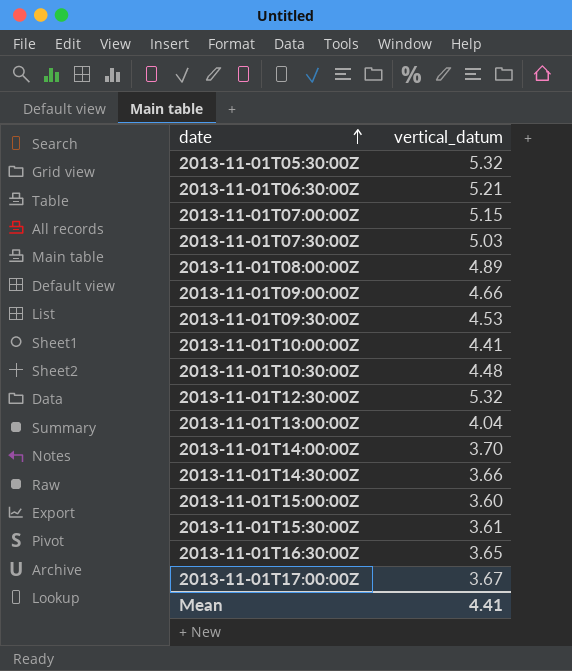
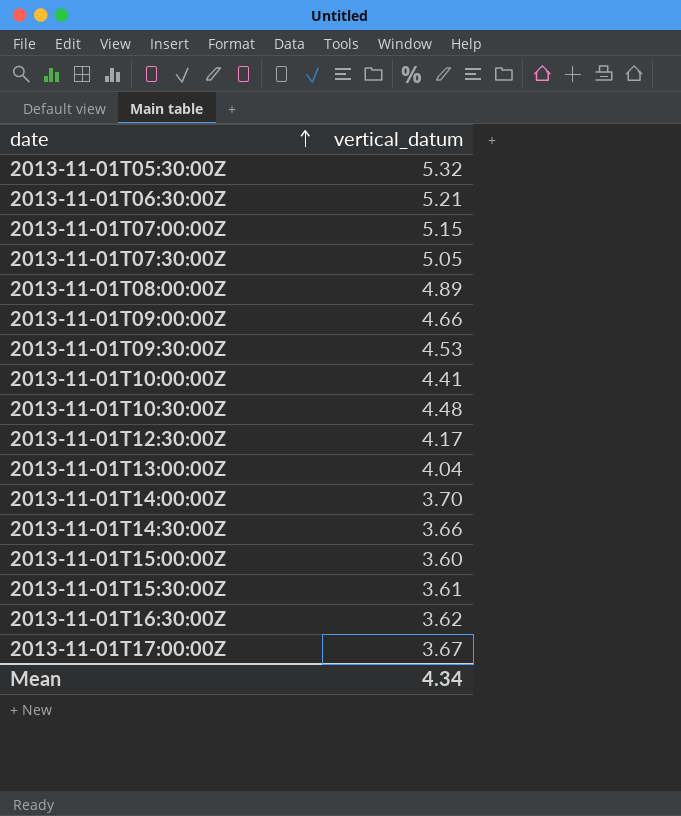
2013-11-01T07:30:00Z | vertical_datum: 5.03 -> 5.05
2013-11-01T12:30:00Z | vertical_datum: 5.32 -> 4.17
2013-11-01T16:30:00Z | vertical_datum: 3.65 -> 3.62
Mean | vertical_datum: 4.41 -> 4.34

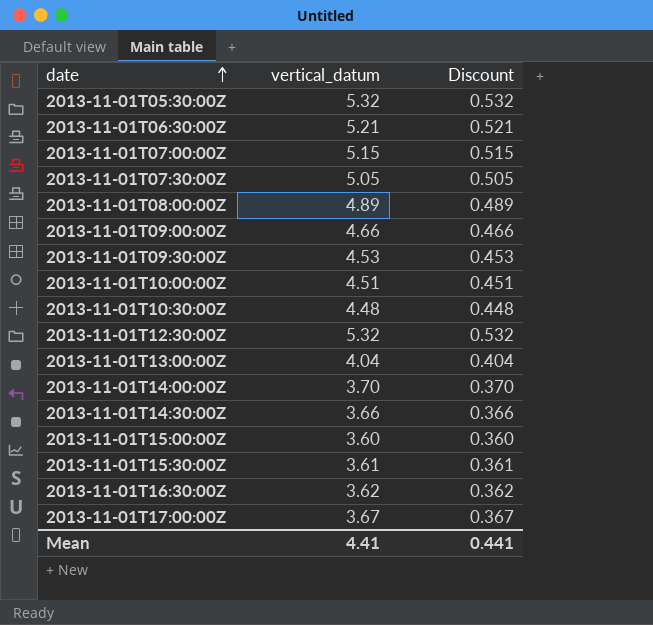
column Discount | formula: none -> [vertical_datum] * 0.1
2013-11-01T10:00:00Z | vertical_datum: 4.41 -> 4.51
2013-11-01T12:30:00Z | vertical_datum: 4.17 -> 5.32
Mean | vertical_datum: 4.34 -> 4.41

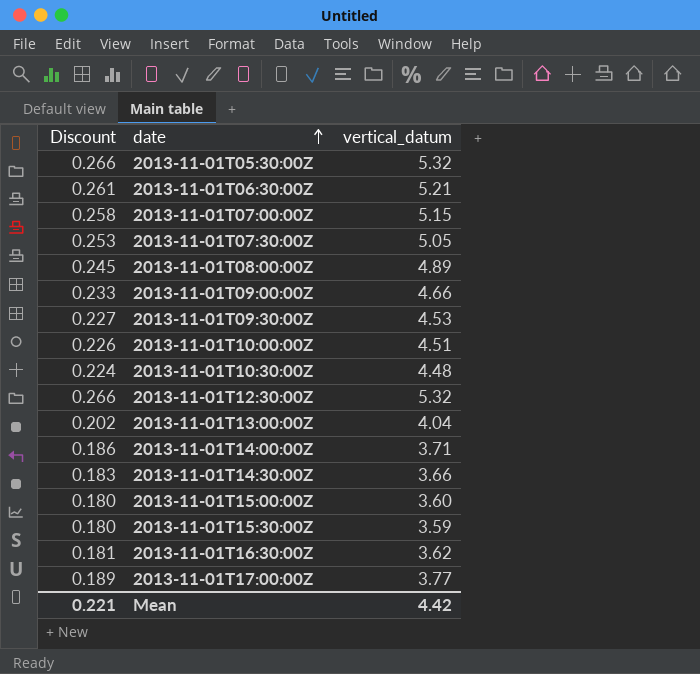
column Discount | formula: [vertical_datum] * 0.1 -> [vertical_datum] * 0.05
column Discount | position: 3 -> 1
2013-11-01T14:00:00Z | vertical_datum: 3.70 -> 3.71
2013-11-01T15:30:00Z | vertical_datum: 3.61 -> 3.59
2013-11-01T17:00:00Z | vertical_datum: 3.67 -> 3.77
Mean | Discount: 0.441 -> 0.221
Mean | vertical_datum: 4.41 -> 4.42

